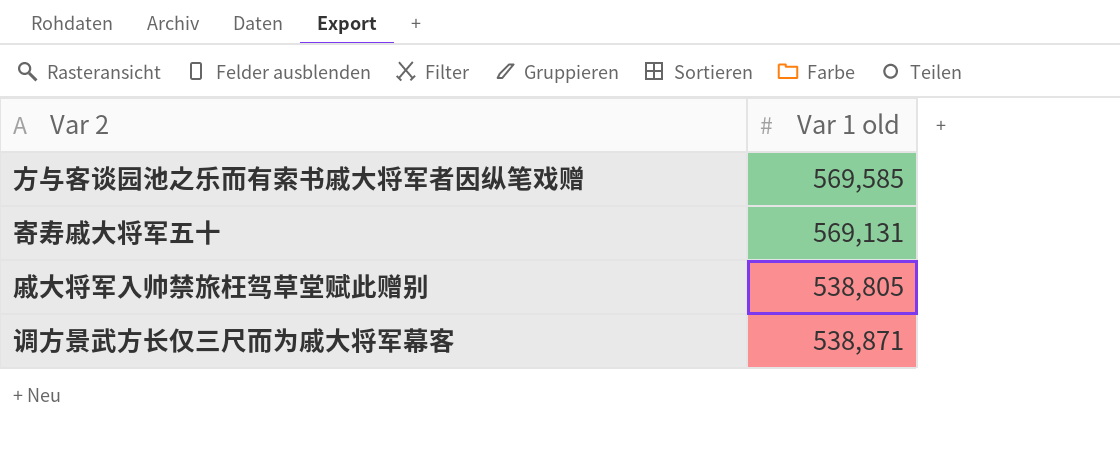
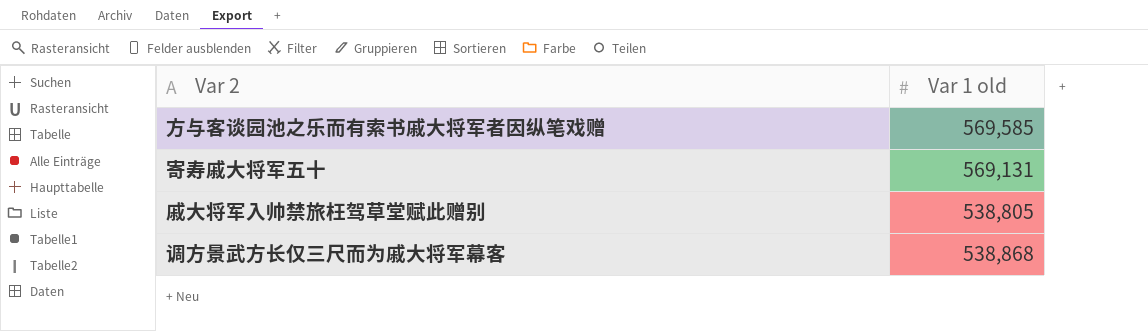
调方景武方长仅三尺而为戚大将军幕客 | Var 1 old: 538,871 -> 538,868

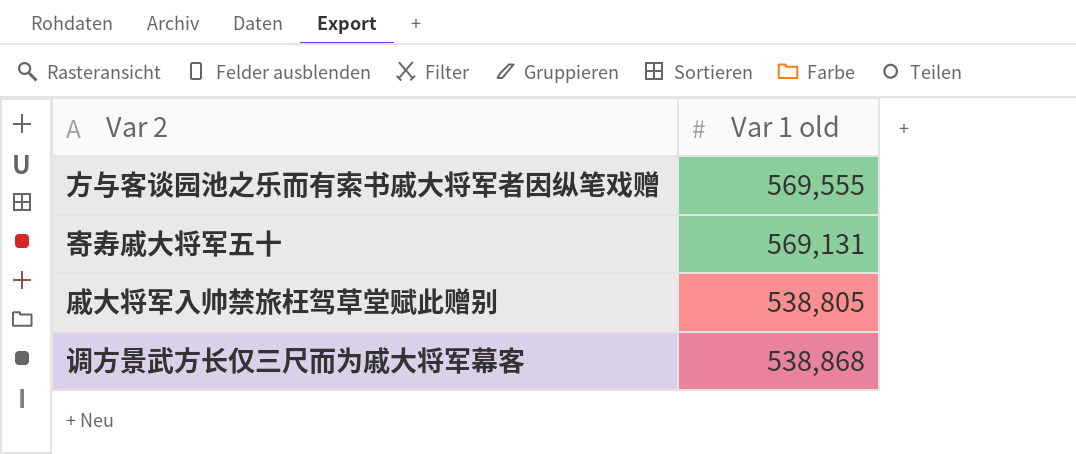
方与客谈园池之乐而有索书戚大将军者因纵笔戏赠 | Var 1 old: 569,585 -> 569,555

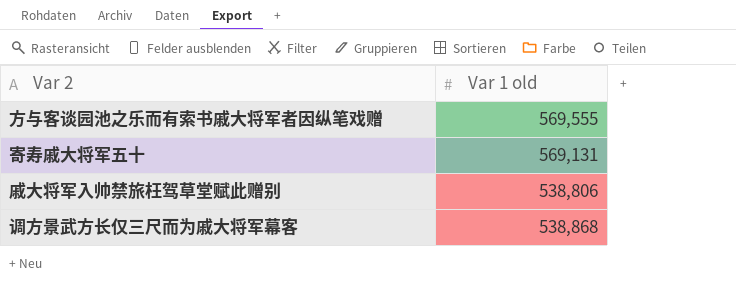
戚大将军入帅禁旅枉驾草堂赋此赠别 | Var 1 old: 538,805 -> 538,806

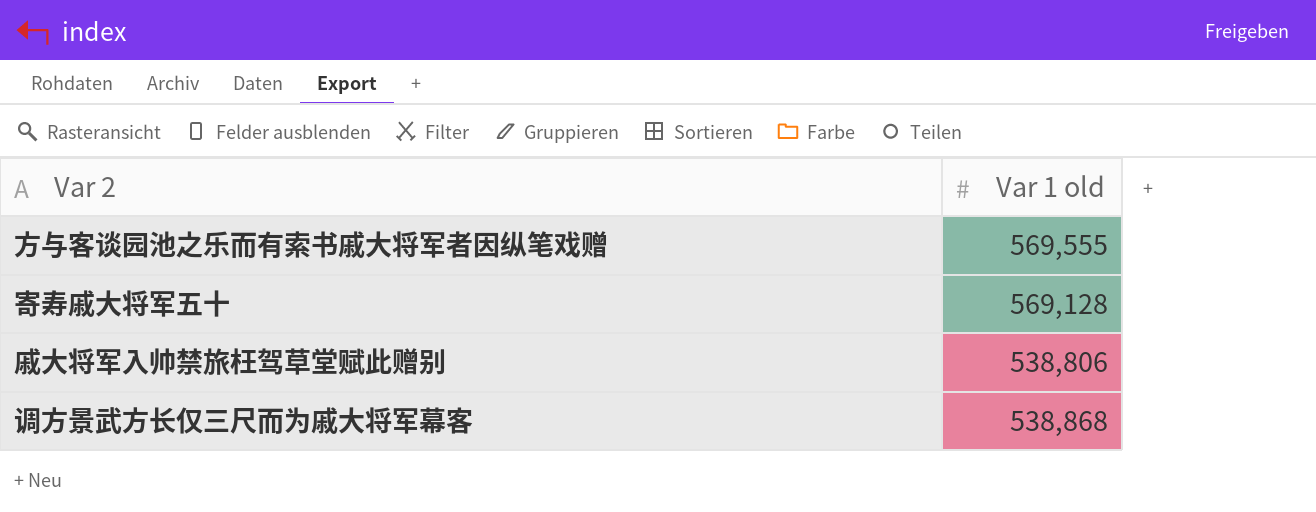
寄寿戚大将军五十 | Var 1 old: 569,131 -> 569,128

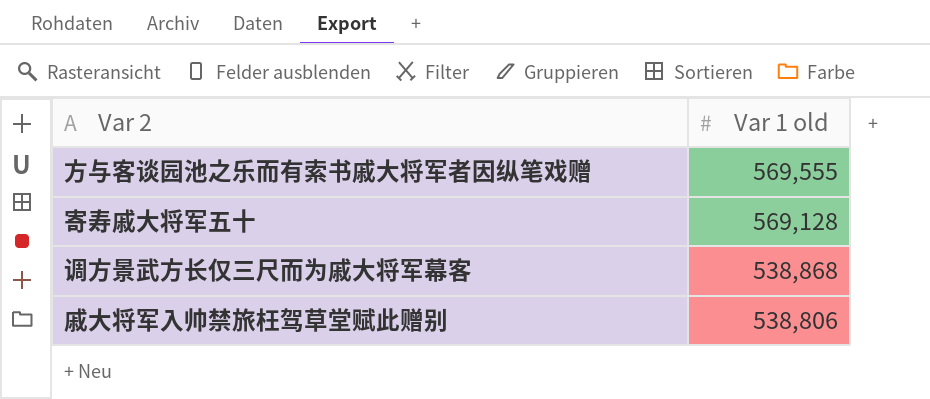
row order: none -> Var 1 old descending

